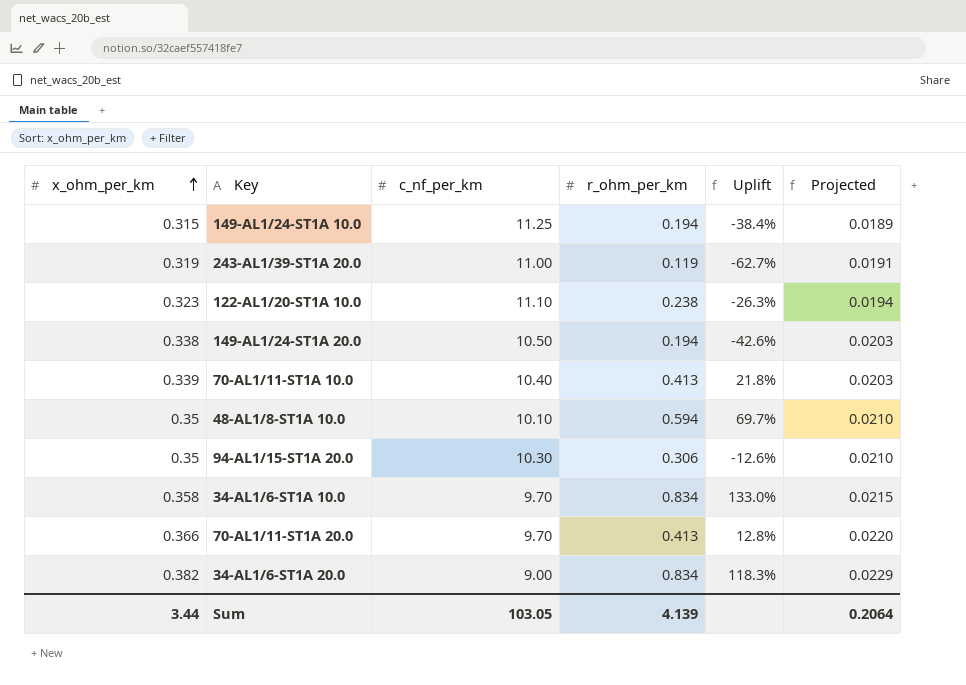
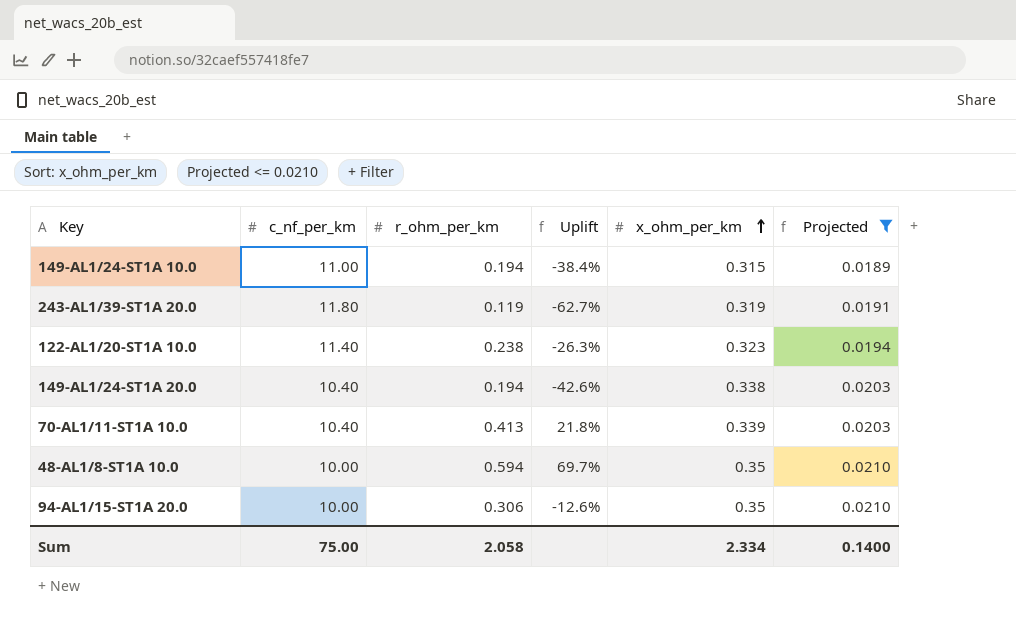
filter: none -> Projected <= 0.0210
column x_ohm_per_km | position: 1 -> 5
149-AL1/24-ST1A 10.0 | c_nf_per_km: 11.25 -> 11.00
243-AL1/39-ST1A 20.0 | c_nf_per_km: 11.00 -> 11.80
122-AL1/20-ST1A 10.0 | c_nf_per_km: 11.10 -> 11.40
149-AL1/24-ST1A 20.0 | c_nf_per_km: 10.50 -> 10.40
48-AL1/8-ST1A 10.0 | c_nf_per_km: 10.10 -> 10.00
94-AL1/15-ST1A 20.0 | c_nf_per_km: 10.30 -> 10.00
Sum | c_nf_per_km: 103.05 -> 75.00
Sum | r_ohm_per_km: 4.139 -> 2.058
Sum | x_ohm_per_km: 3.44 -> 2.334
Sum | Projected: 0.2064 -> 0.1400

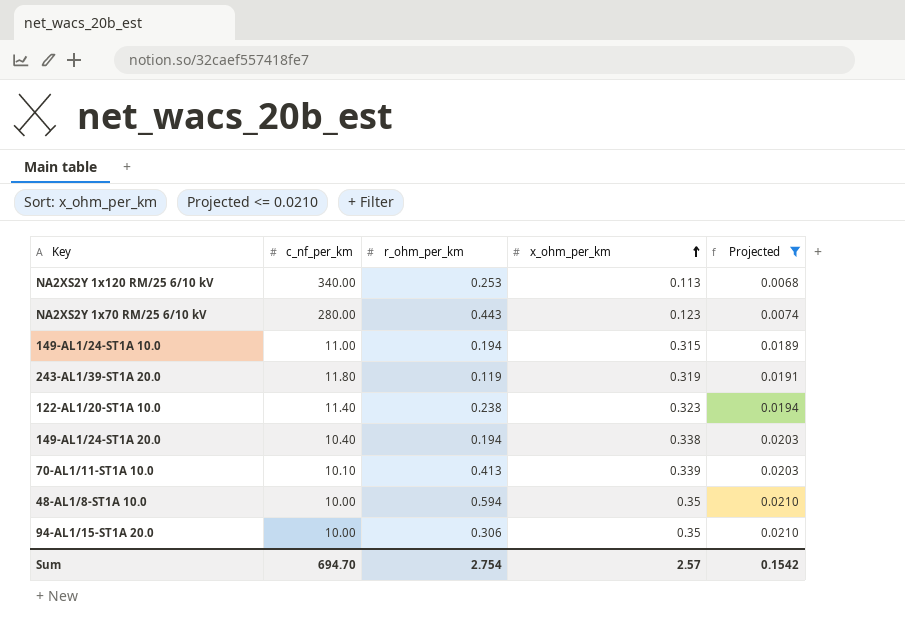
column Uplift | formula: ([r_ohm_per_km] - [x_ohm_per_km]) / [x_ohm_per_km] -> none
row NA2XS2Y 1x120 RM/25 6/10 kV: none -> 340.00 | 0.253 | 0.113 | 0.0068
row NA2XS2Y 1x70 RM/25 6/10 kV: none -> 280.00 | 0.443 | 0.123 | 0.0074
70-AL1/11-ST1A 10.0 | c_nf_per_km: 10.40 -> 10.10
Sum | c_nf_per_km: 75.00 -> 694.70
Sum | r_ohm_per_km: 2.058 -> 2.754
Sum | x_ohm_per_km: 2.334 -> 2.57
Sum | Projected: 0.1400 -> 0.1542

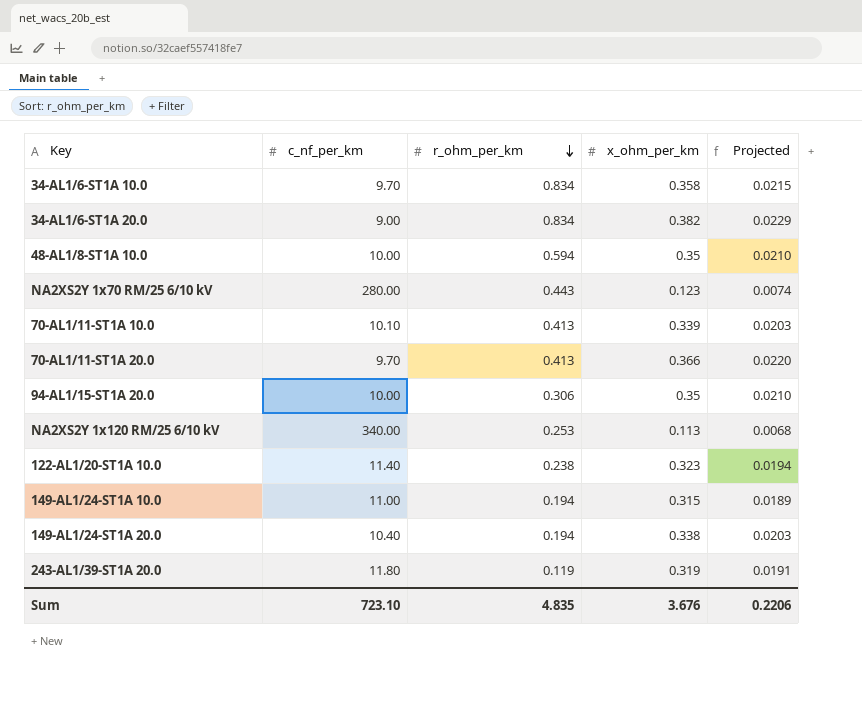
filter: Projected <= 0.0210 -> none
row order: x_ohm_per_km ascending -> r_ohm_per_km descending
Sum | c_nf_per_km: 694.70 -> 723.10
Sum | r_ohm_per_km: 2.754 -> 4.835
Sum | x_ohm_per_km: 2.57 -> 3.676
Sum | Projected: 0.1542 -> 0.2206

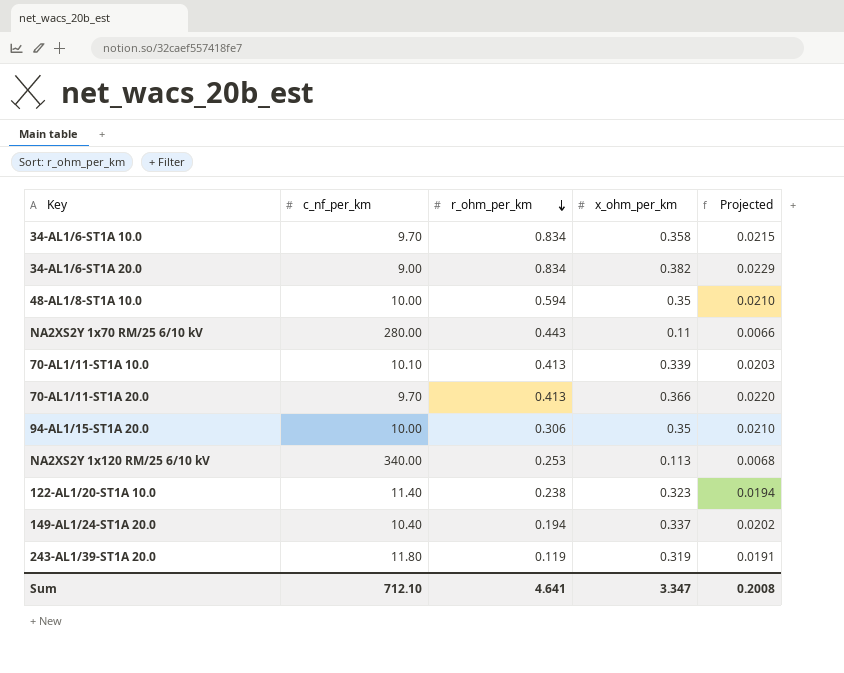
row 149-AL1/24-ST1A 10.0: 11.00 | 0.194 | 0.315 | 0.0189 -> none
NA2XS2Y 1x70 RM/25 6/10 kV | x_ohm_per_km: 0.123 -> 0.11
NA2XS2Y 1x70 RM/25 6/10 kV | Projected: 0.0074 -> 0.0066
149-AL1/24-ST1A 20.0 | x_ohm_per_km: 0.338 -> 0.337
149-AL1/24-ST1A 20.0 | Projected: 0.0203 -> 0.0202
Sum | c_nf_per_km: 723.10 -> 712.10
Sum | r_ohm_per_km: 4.835 -> 4.641
Sum | x_ohm_per_km: 3.676 -> 3.347
Sum | Projected: 0.2206 -> 0.2008

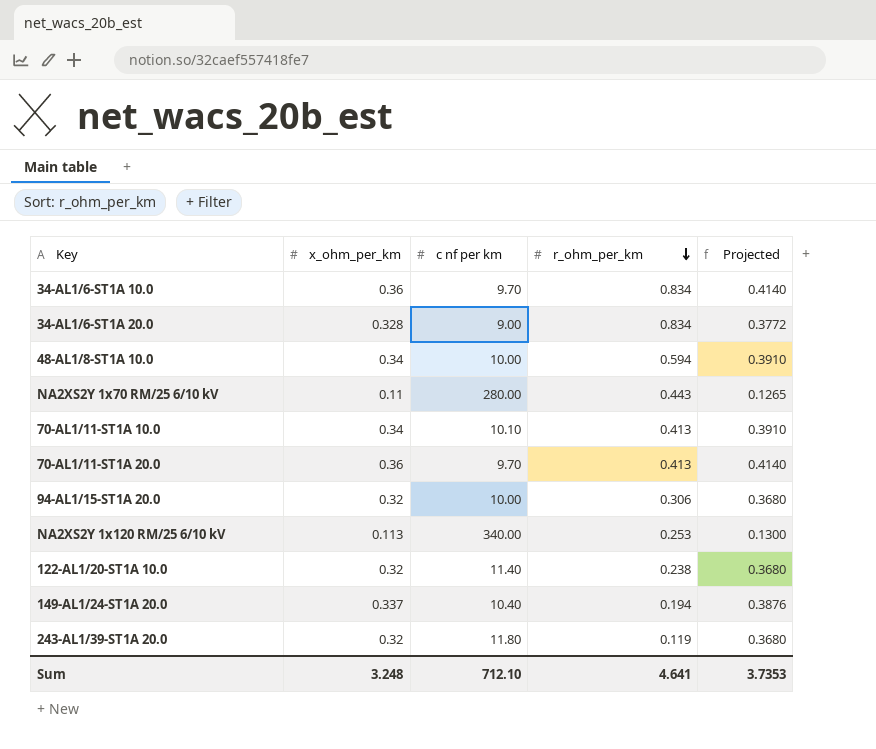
column x_ohm_per_km | position: 4 -> 2
column name: c_nf_per_km -> c nf per km
column Projected | formula: [x_ohm_per_km] * 0.06 -> [x_ohm_per_km] * 1.15
34-AL1/6-ST1A 10.0 | x_ohm_per_km: 0.358 -> 0.36
34-AL1/6-ST1A 20.0 | x_ohm_per_km: 0.382 -> 0.328
48-AL1/8-ST1A 10.0 | x_ohm_per_km: 0.35 -> 0.34
70-AL1/11-ST1A 10.0 | x_ohm_per_km: 0.339 -> 0.34
70-AL1/11-ST1A 20.0 | x_ohm_per_km: 0.366 -> 0.36
94-AL1/15-ST1A 20.0 | x_ohm_per_km: 0.35 -> 0.32
122-AL1/20-ST1A 10.0 | x_ohm_per_km: 0.323 -> 0.32
243-AL1/39-ST1A 20.0 | x_ohm_per_km: 0.319 -> 0.32
Sum | x_ohm_per_km: 3.347 -> 3.248
Sum | Projected: 0.2008 -> 3.7353

